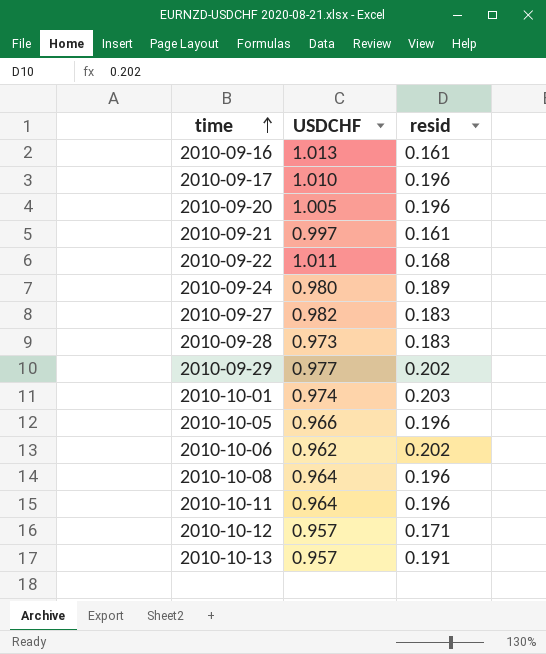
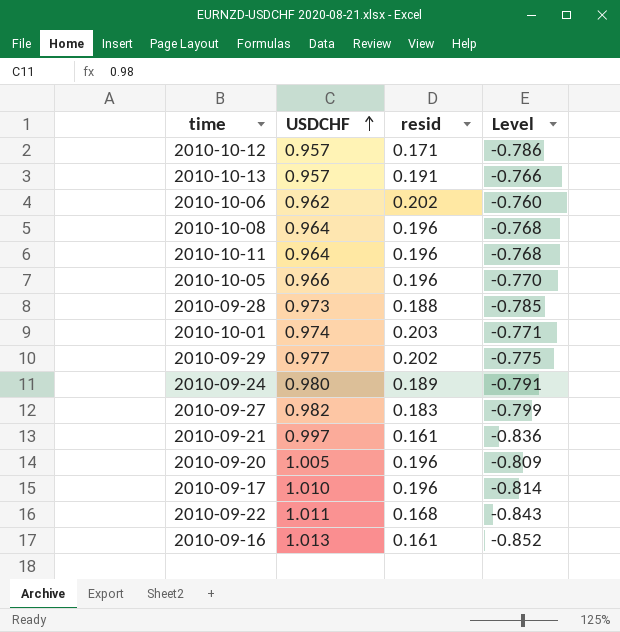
row order: time ascending -> USDCHF ascending
column Level | formula: none -> [resid] - [USDCHF]
2010-09-28 | resid: 0.183 -> 0.188

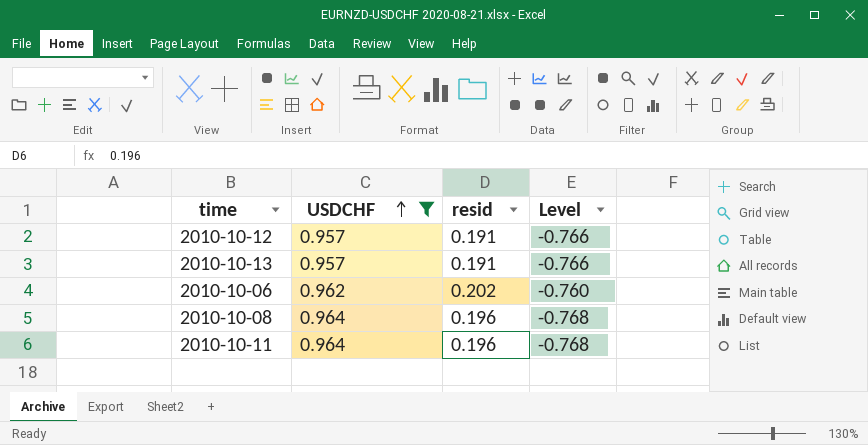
filter: none -> USDCHF <= 0.964
2010-10-12 | resid: 0.171 -> 0.191
2010-10-12 | Level: -0.786 -> -0.766

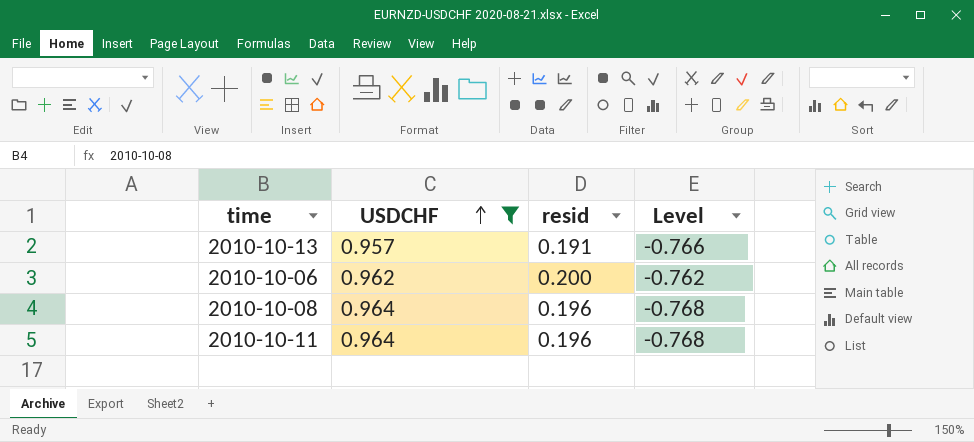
row 2010-10-12: 0.957 | 0.191 | -0.766 -> none
2010-10-06 | resid: 0.202 -> 0.200
2010-10-06 | Level: -0.760 -> -0.762

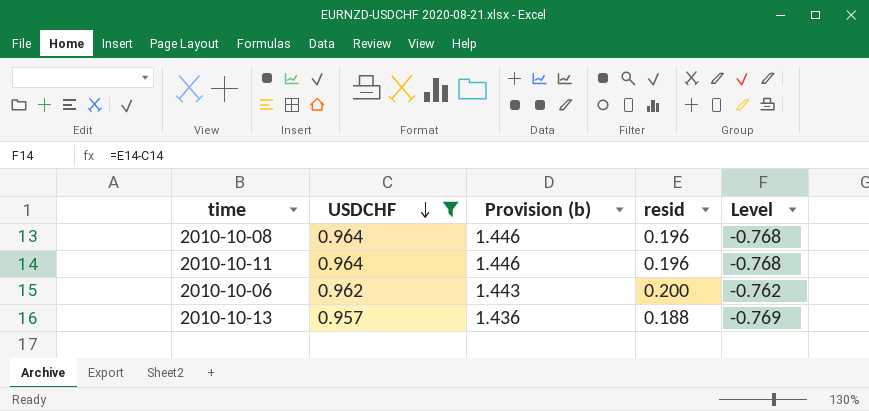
row order: USDCHF ascending -> USDCHF descending
column Provision (b) | formula: none -> [USDCHF] * 1.5
2010-10-13 | resid: 0.191 -> 0.188
2010-10-13 | Level: -0.766 -> -0.769

